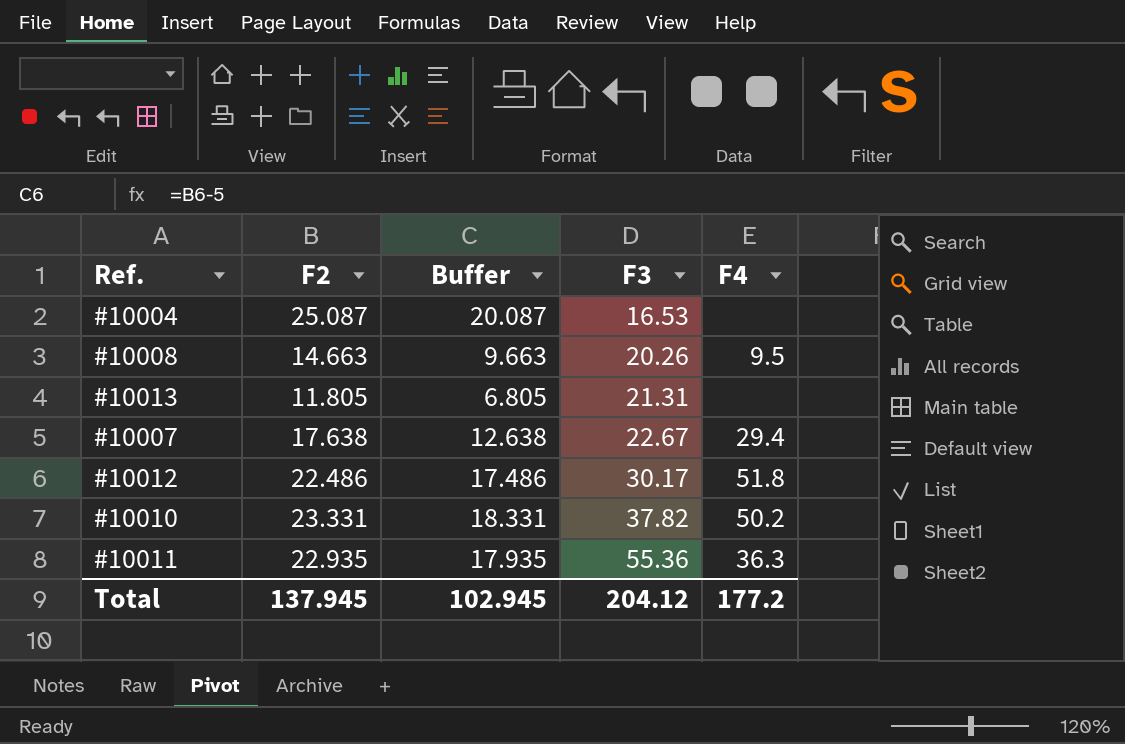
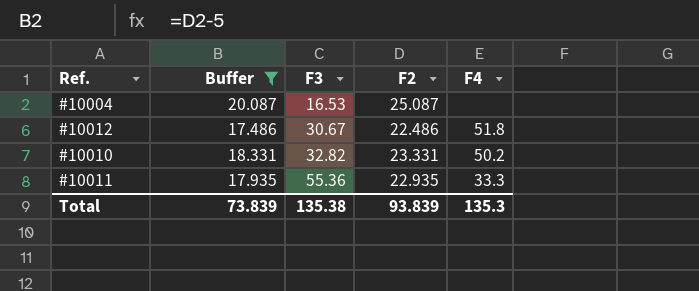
filter: none -> Buffer >= 17.486
column F2 | position: 2 -> 4
#10012 | F3: 30.17 -> 30.67
#10010 | F3: 37.82 -> 32.82
#10011 | F4: 36.3 -> 33.3
Total | Buffer: 102.945 -> 73.839
Total | F3: 204.12 -> 135.38
Total | F2: 137.945 -> 93.839
Total | F4: 177.2 -> 135.3

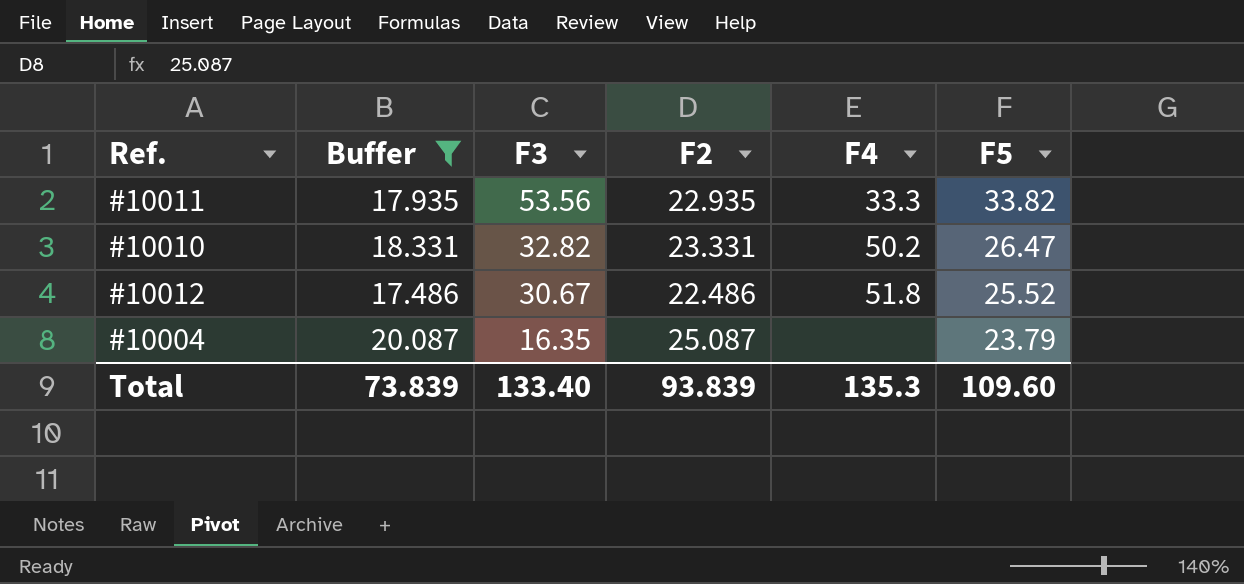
row order: F3 ascending -> F3 descending
column F5 | position: none -> 6
#10011 | F3: 55.36 -> 53.56
#10004 | F3: 16.53 -> 16.35
Total | F3: 135.38 -> 133.40

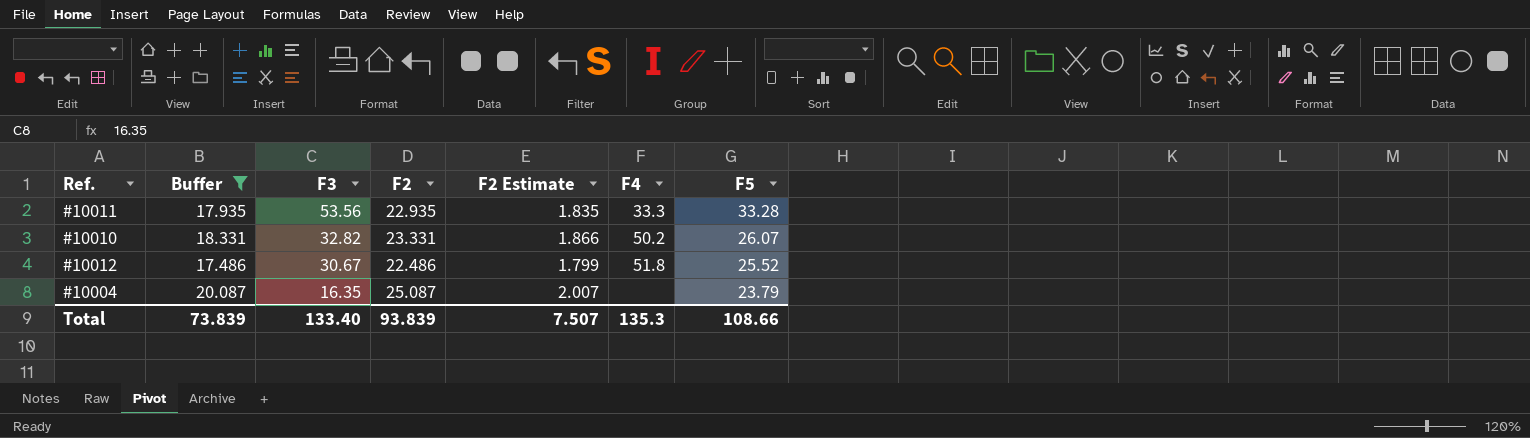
column F2 Estimate | formula: none -> [F2] * 0.08
#10011 | F5: 33.82 -> 33.28
#10010 | F5: 26.47 -> 26.07
Total | F5: 109.60 -> 108.66

